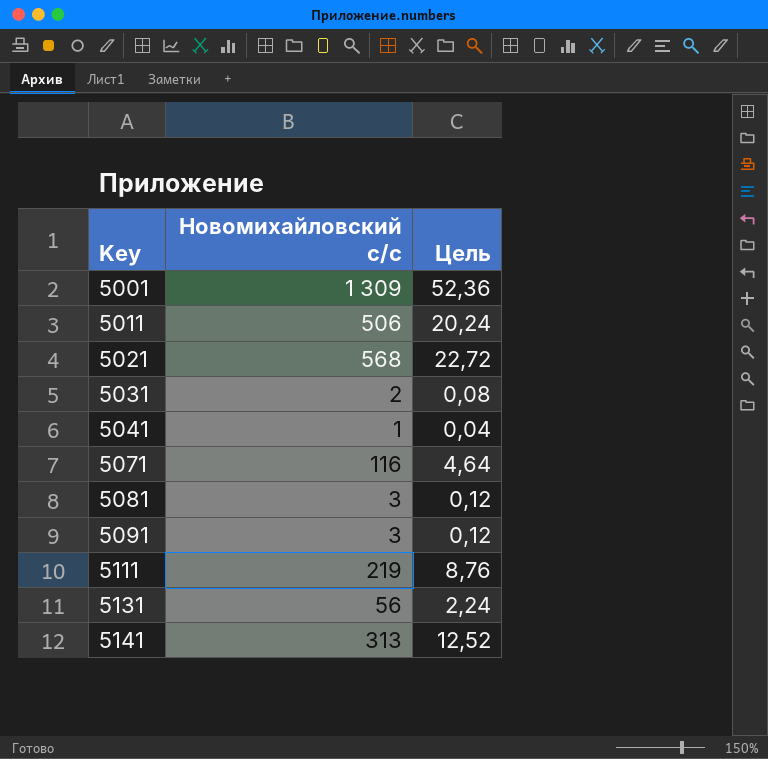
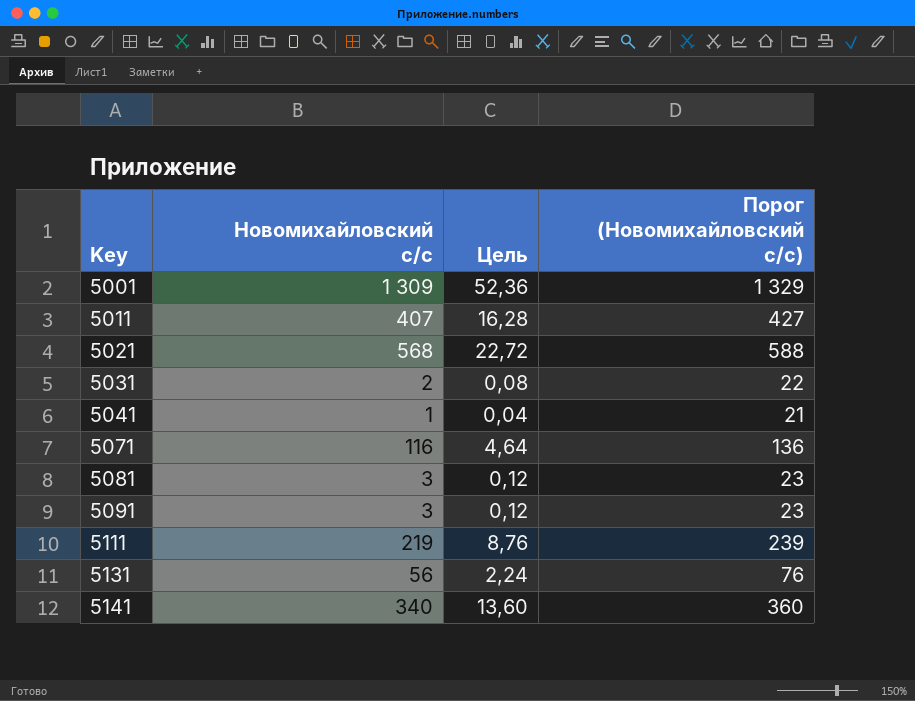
column Порог (Новомихайловский с/с) | formula: none -> [Новомихайловский с/с] + 20
5011 | Новомихайловский с/с: 506 -> 407
5011 | Цель: 20,24 -> 16,28
5141 | Новомихайловский с/с: 313 -> 340
5141 | Цель: 12,52 -> 13,60

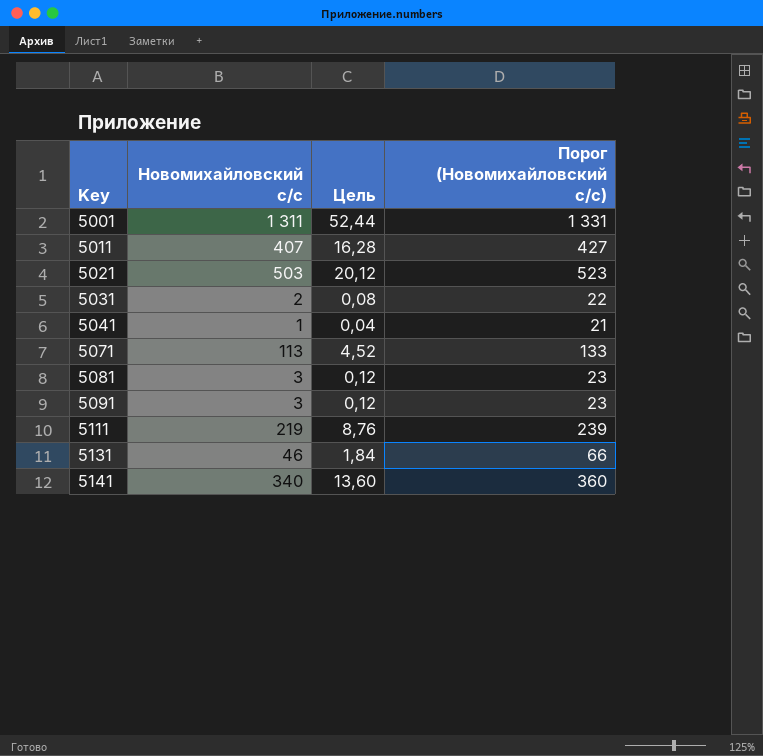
5001 | Новомихайловский с/с: 1 309 -> 1 311
5001 | Цель: 52,36 -> 52,44
5001 | Порог (Новомихайловский с/с): 1 329 -> 1 331
5021 | Новомихайловский с/с: 568 -> 503
5021 | Цель: 22,72 -> 20,12
5021 | Порог (Новомихайловский с/с): 588 -> 523
5071 | Новомихайловский с/с: 116 -> 113
5071 | Цель: 4,64 -> 4,52
5071 | Порог (Новомихайловский с/с): 136 -> 133
5131 | Новомихайловский с/с: 56 -> 46
5131 | Цель: 2,24 -> 1,84
5131 | Порог (Новомихайловский с/с): 76 -> 66

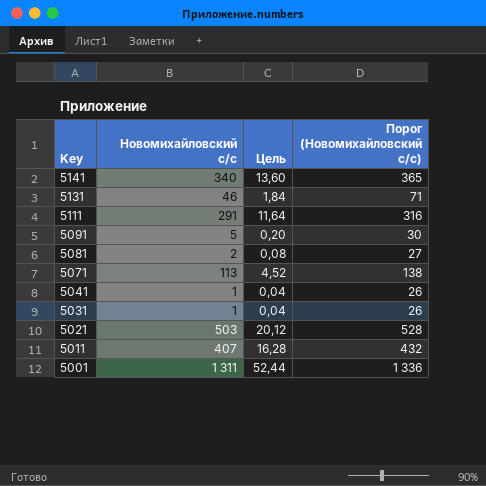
row order: Key ascending -> Key descending
column Порог (Новомихайловский с/с) | formula: [Новомихайловский с/с] + 20 -> [Новомихайловский с/с] + 25
5111 | Новомихайловский с/с: 219 -> 291
5111 | Цель: 8,76 -> 11,64
5091 | Новомихайловский с/с: 3 -> 5
5091 | Цель: 0,12 -> 0,20
5081 | Новомихайловский с/с: 3 -> 2
5081 | Цель: 0,12 -> 0,08
5031 | Новомихайловский с/с: 2 -> 1
5031 | Цель: 0,08 -> 0,04

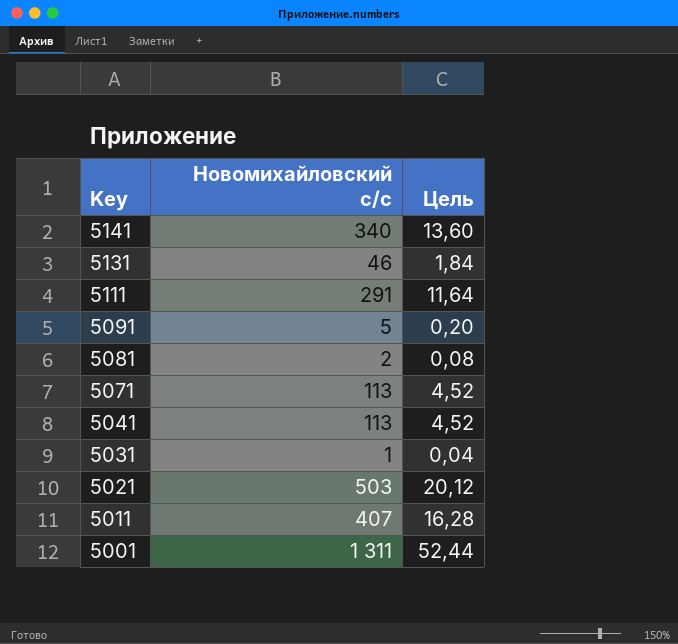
column Порог (Новомихайловский с/с) | formula: [Новомихайловский с/с] + 25 -> none
5041 | Новомихайловский с/с: 1 -> 113
5041 | Цель: 0,04 -> 4,52

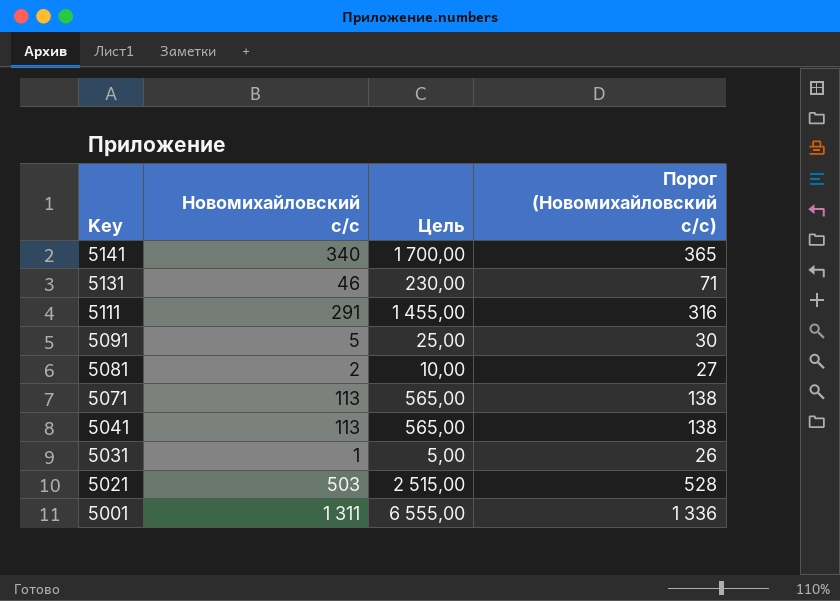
column Цель | formula: [Новомихайловский с/с] * 0,04 -> [Новомихайловский с/с] * 5
column Порог (Новомихайловский с/с) | formula: none -> [Новомихайловский с/с] + 25
row 5011: 407 | 16,28 -> none

